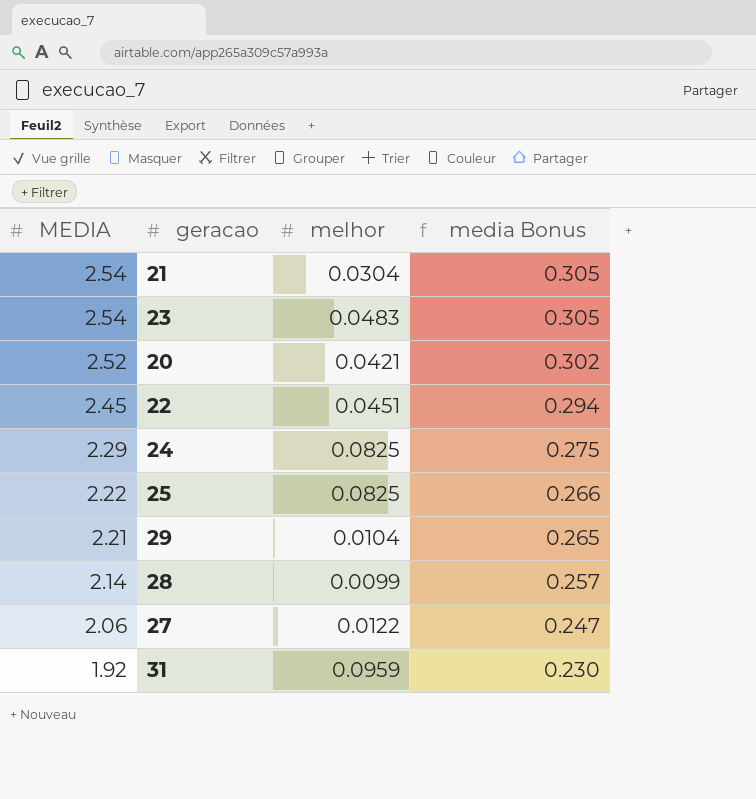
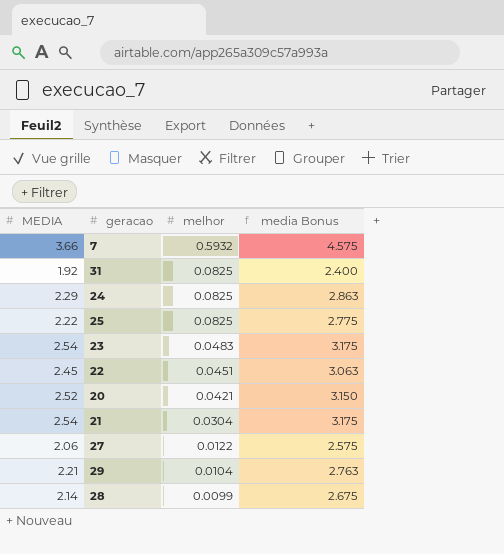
row order: MEDIA descending -> melhor descending
column media Bonus | formula: [MEDIA] * 0.12 -> [MEDIA] * 1.25
row 7: none -> 3.66 | 0.5932 | 4.575
31 | melhor: 0.0959 -> 0.0825

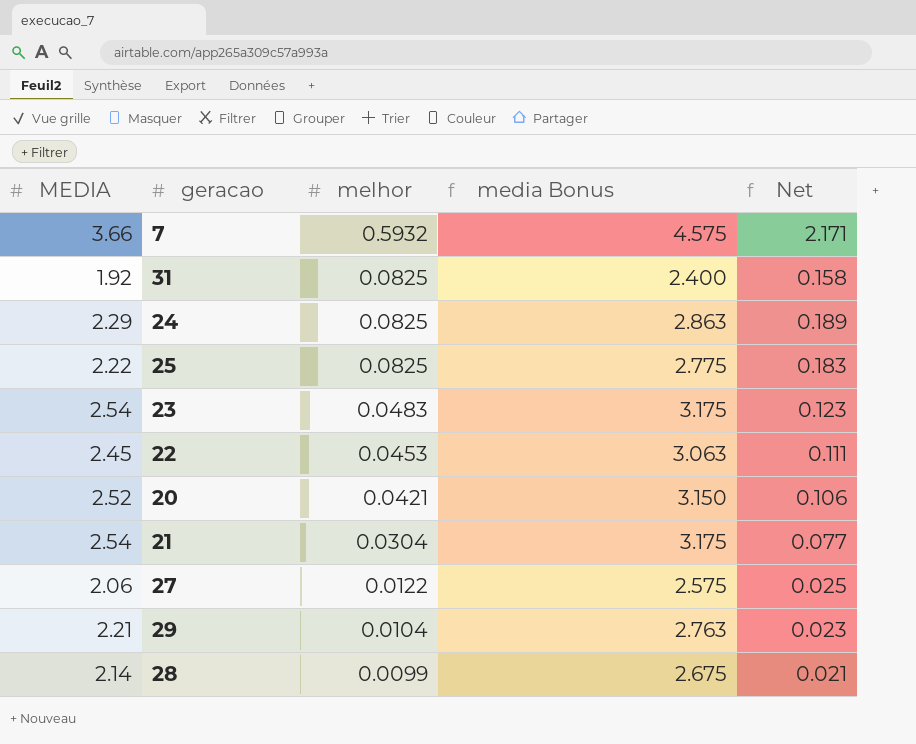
column Net | formula: none -> [MEDIA] * [melhor]
22 | melhor: 0.0451 -> 0.0453

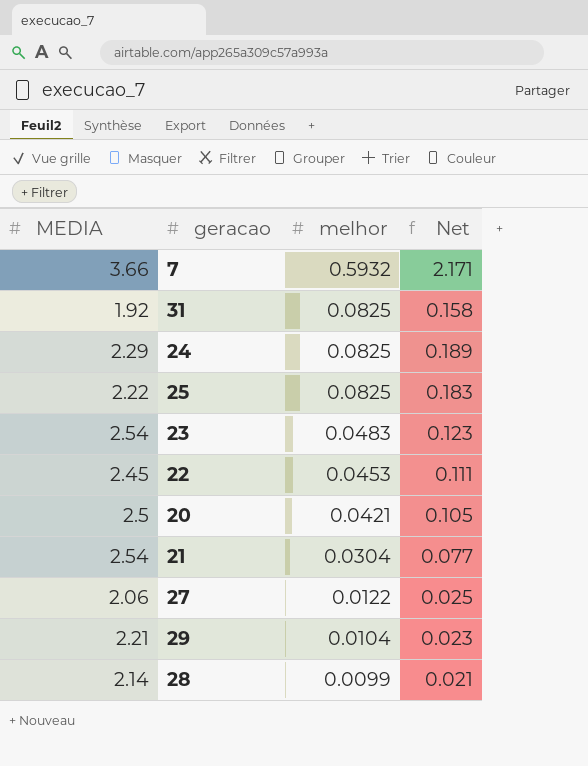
column media Bonus | formula: [MEDIA] * 1.25 -> none
20 | MEDIA: 2.52 -> 2.5
20 | Net: 0.106 -> 0.105

